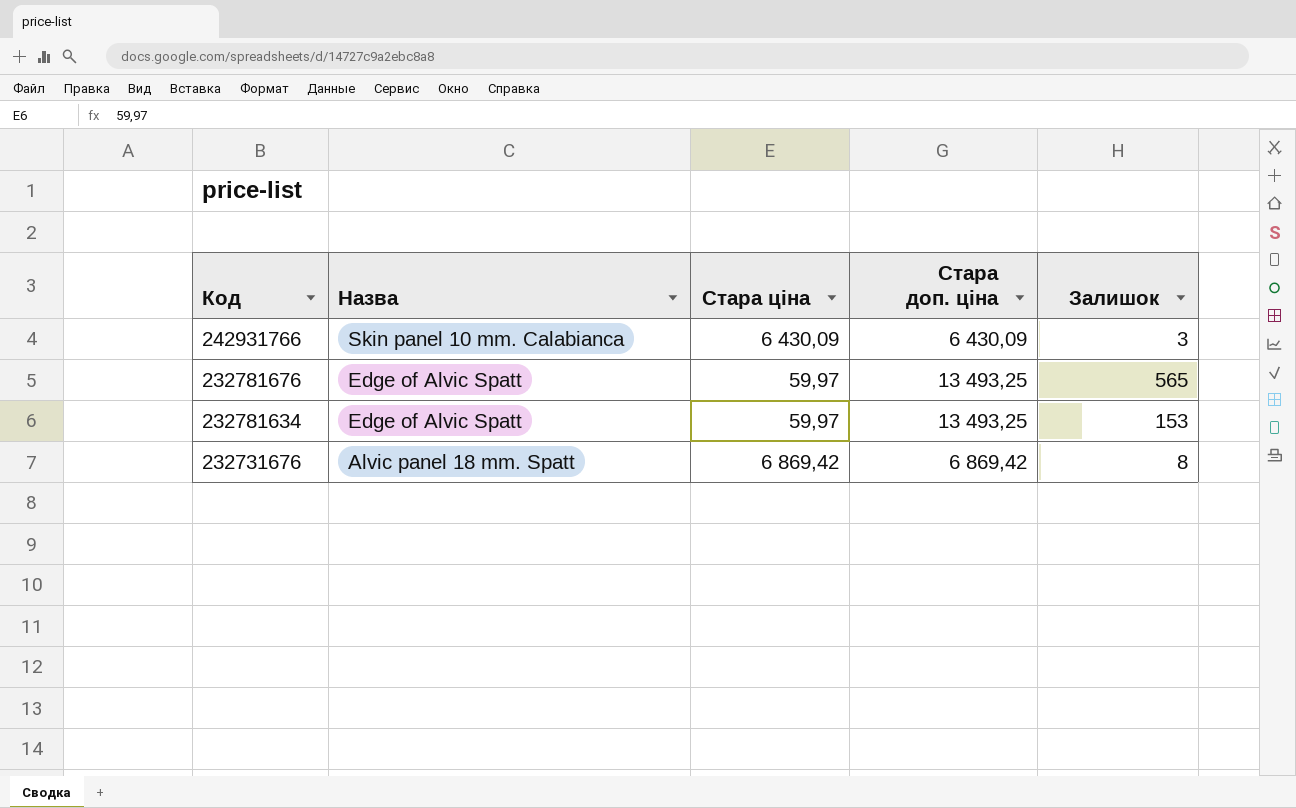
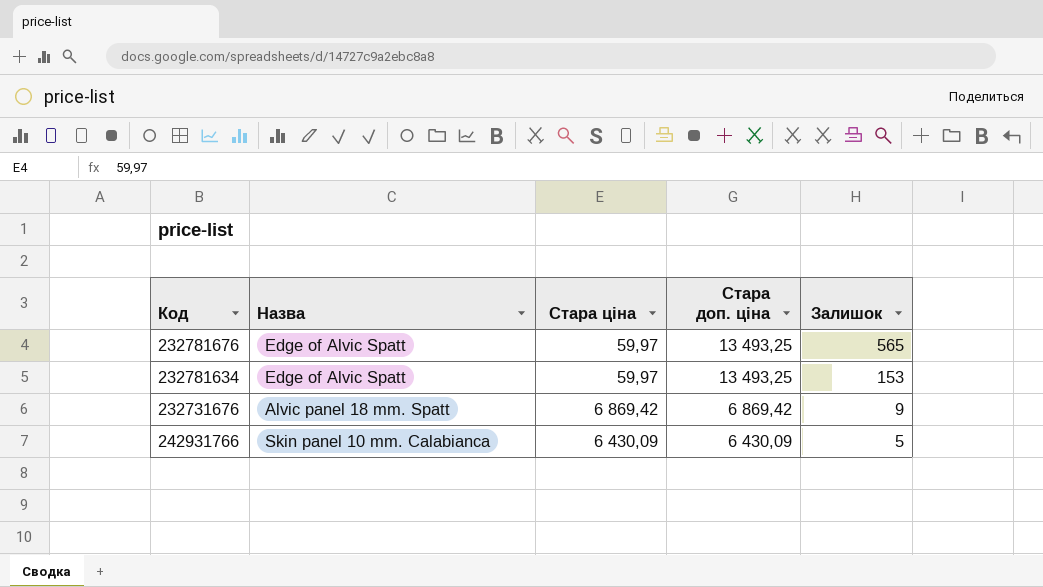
row order: Код descending -> Стара доп. ціна descending
232731676 | Залишок: 8 -> 9
242931766 | Залишок: 3 -> 5

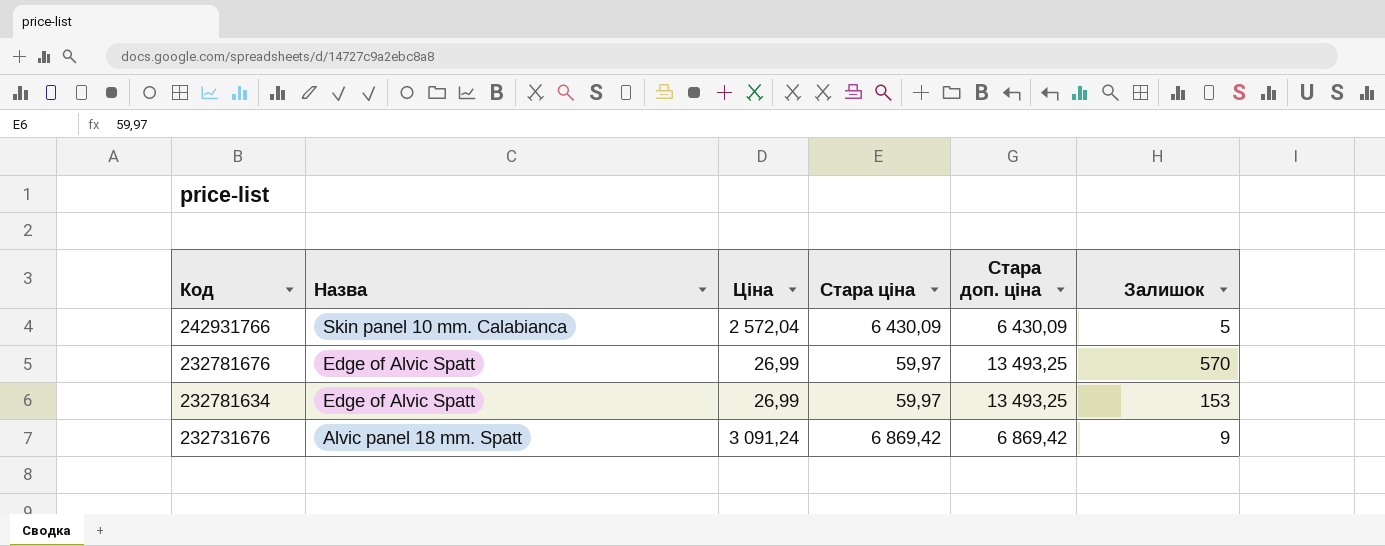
row order: Стара доп. ціна descending -> Код descending
column Ціна | position: none -> 3
232781676 | Залишок: 565 -> 570

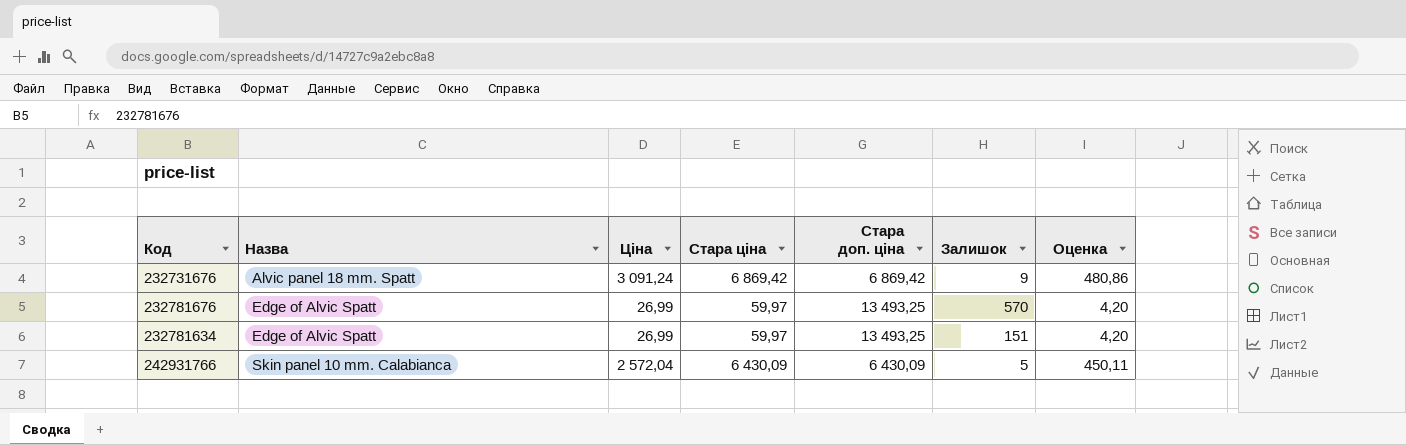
row order: Код descending -> Назва ascending
column Оценка | formula: none -> [Стара ціна] * 0,07
232781634 | Залишок: 153 -> 151

